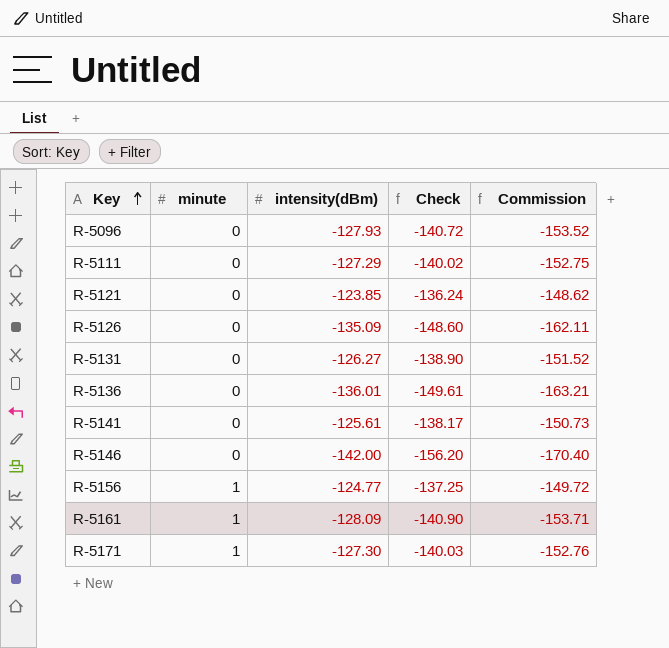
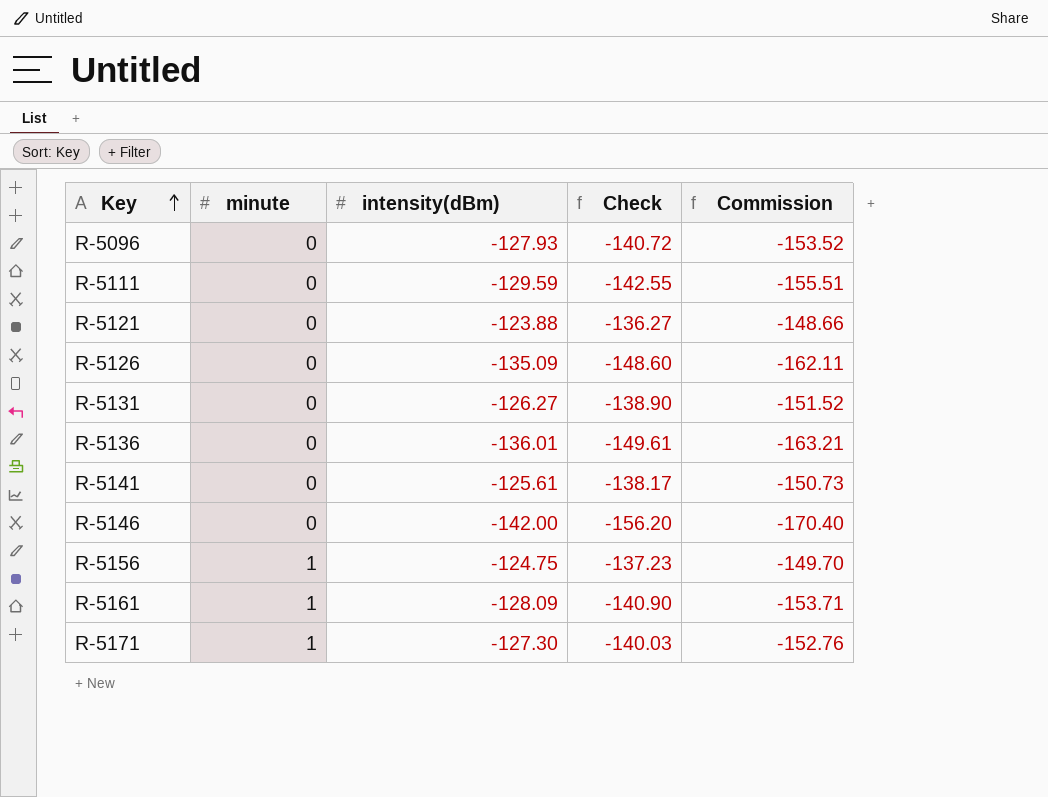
R-5111 | intensity(dBm): -127.29 -> -129.59
R-5111 | Check: -140.02 -> -142.55
R-5111 | Commission: -152.75 -> -155.51
R-5121 | intensity(dBm): -123.85 -> -123.88
R-5121 | Check: -136.24 -> -136.27
R-5121 | Commission: -148.62 -> -148.66
R-5156 | intensity(dBm): -124.77 -> -124.75
R-5156 | Check: -137.25 -> -137.23
R-5156 | Commission: -149.72 -> -149.70

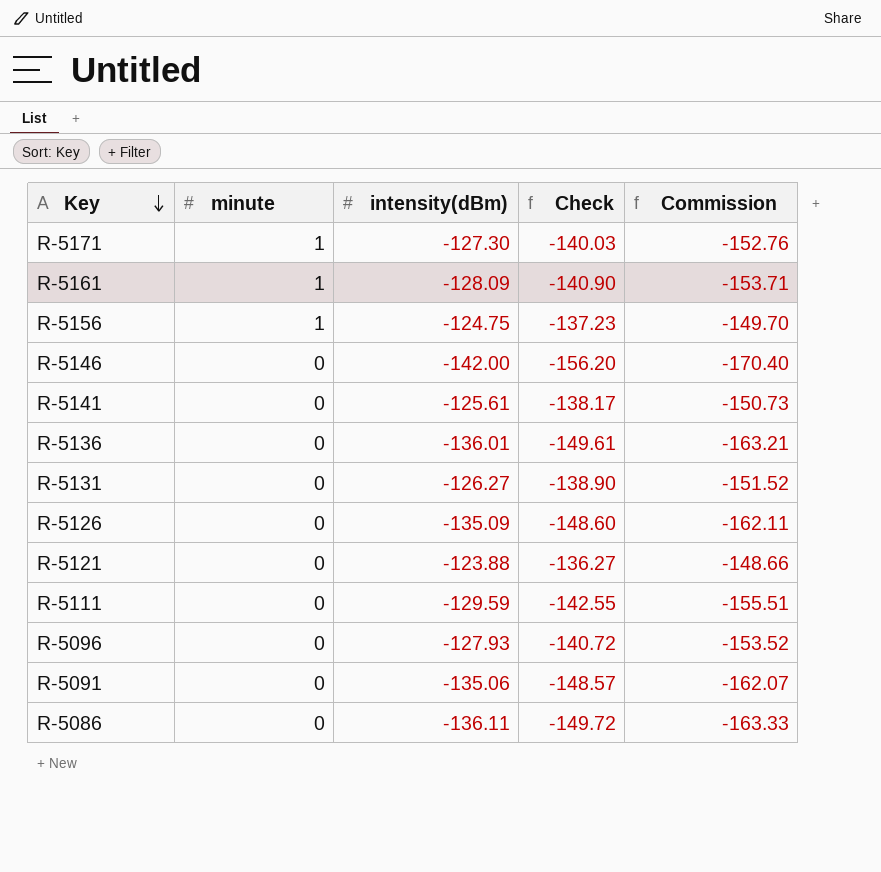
row order: Key ascending -> Key descending
row R-5091: none -> 0 | -135.06 | -148.57 | -162.07
row R-5086: none -> 0 | -136.11 | -149.72 | -163.33

